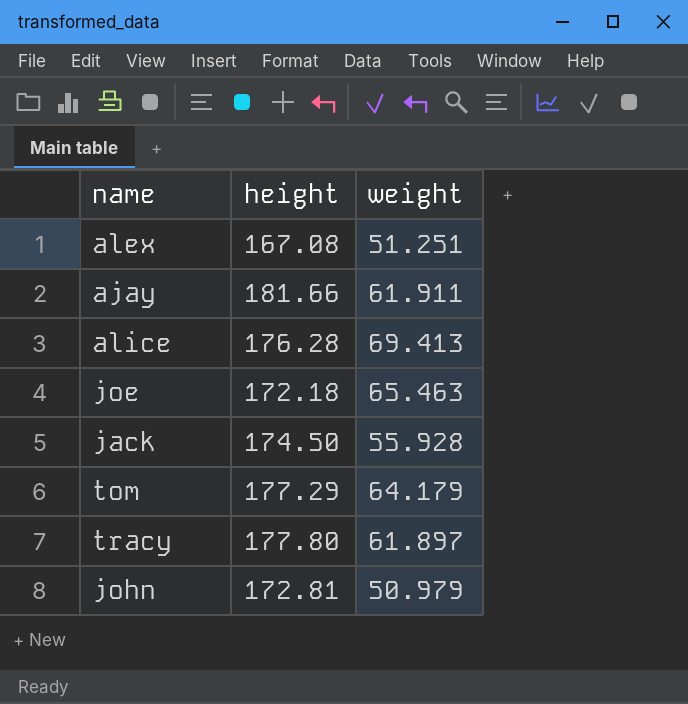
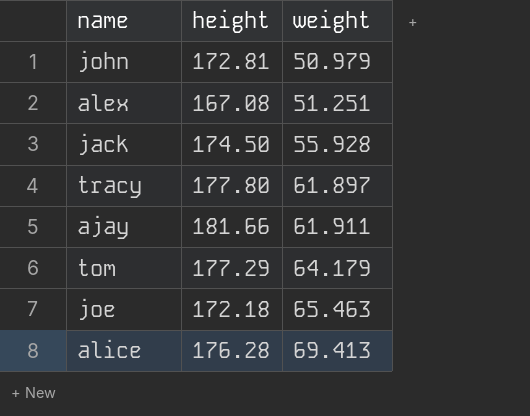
row order: none -> weight ascending

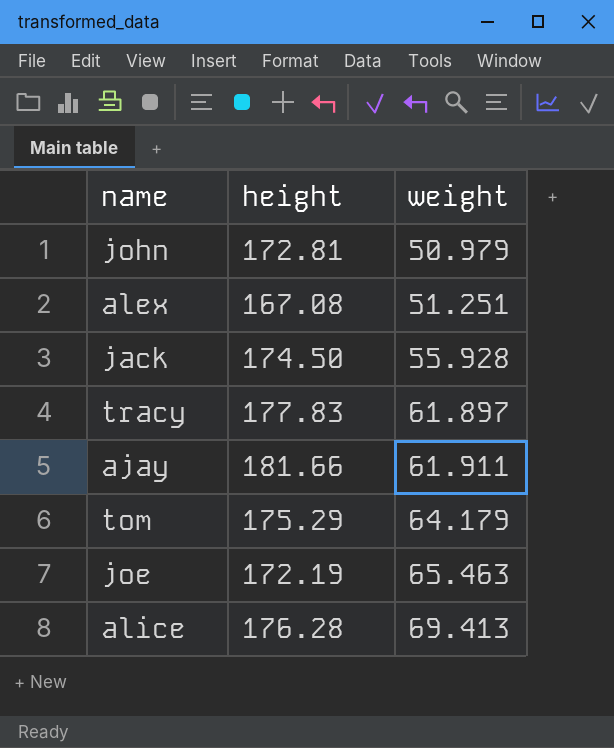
tracy | height: 177.80 -> 177.83
tom | height: 177.29 -> 175.29
joe | height: 172.18 -> 172.19

